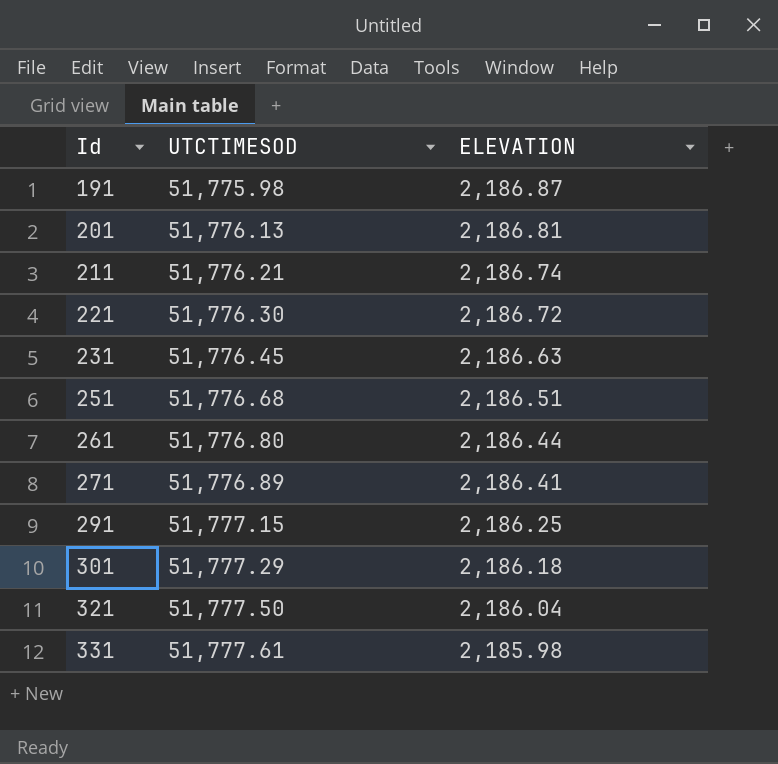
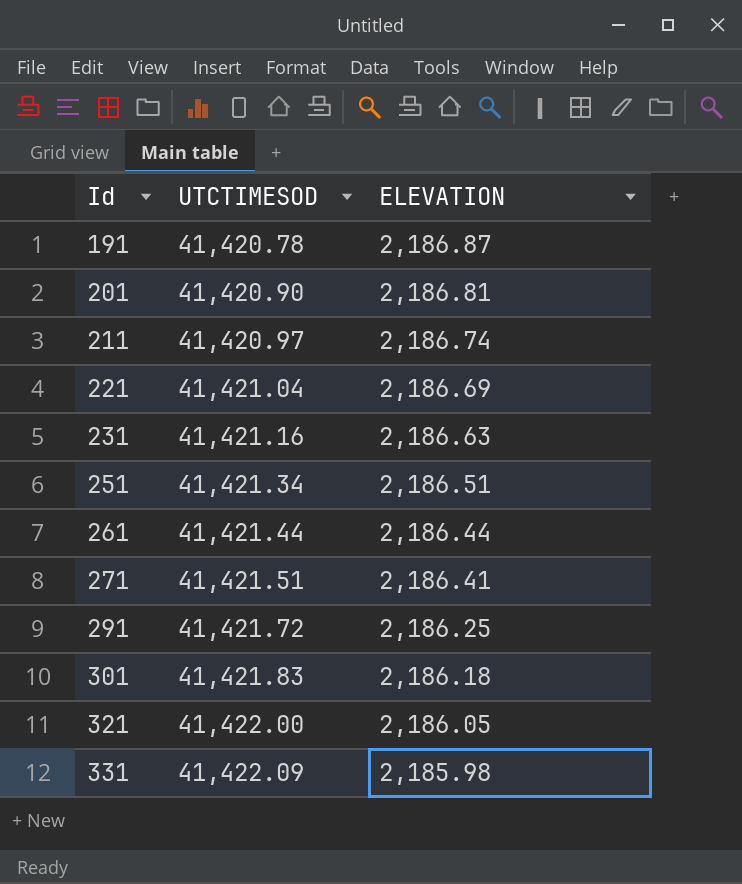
191 | UTCTIMESOD: 51,775.98 -> 41,420.78
201 | UTCTIMESOD: 51,776.13 -> 41,420.90
211 | UTCTIMESOD: 51,776.21 -> 41,420.97
221 | UTCTIMESOD: 51,776.30 -> 41,421.04
221 | ELEVATION: 2,186.72 -> 2,186.69
231 | UTCTIMESOD: 51,776.45 -> 41,421.16
251 | UTCTIMESOD: 51,776.68 -> 41,421.34
261 | UTCTIMESOD: 51,776.80 -> 41,421.44
271 | UTCTIMESOD: 51,776.89 -> 41,421.51
291 | UTCTIMESOD: 51,777.15 -> 41,421.72
301 | UTCTIMESOD: 51,777.29 -> 41,421.83
321 | UTCTIMESOD: 51,777.50 -> 41,422.00
321 | ELEVATION: 2,186.04 -> 2,186.05
331 | UTCTIMESOD: 51,777.61 -> 41,422.09

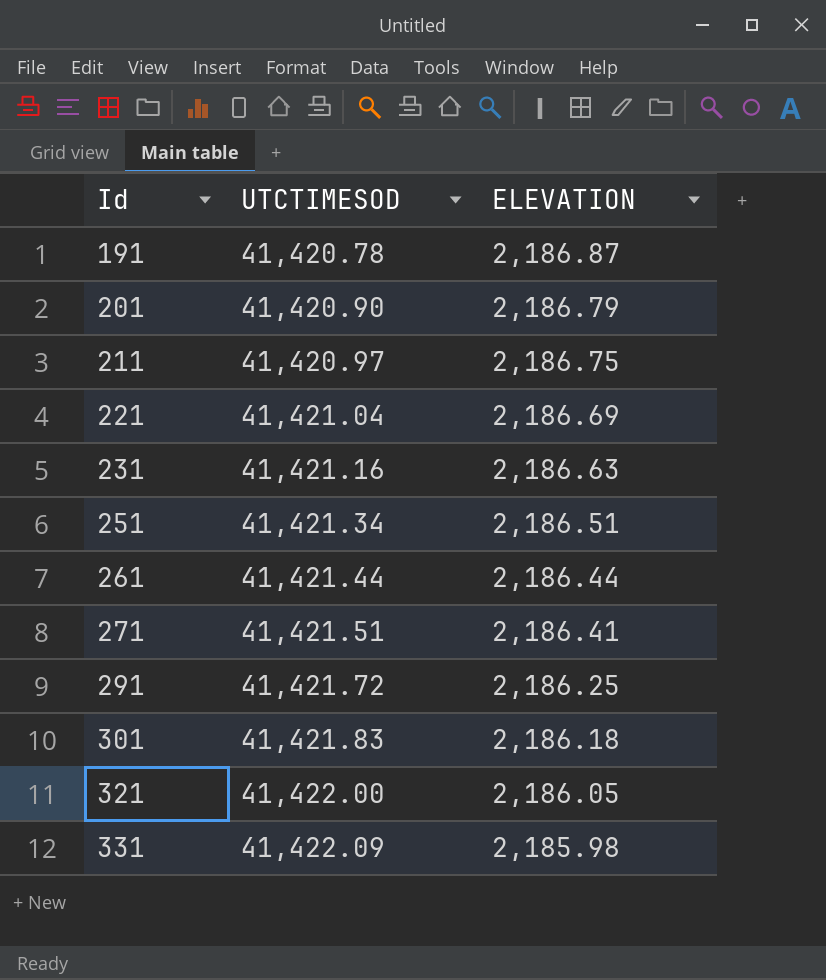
201 | ELEVATION: 2,186.81 -> 2,186.79
211 | ELEVATION: 2,186.74 -> 2,186.75

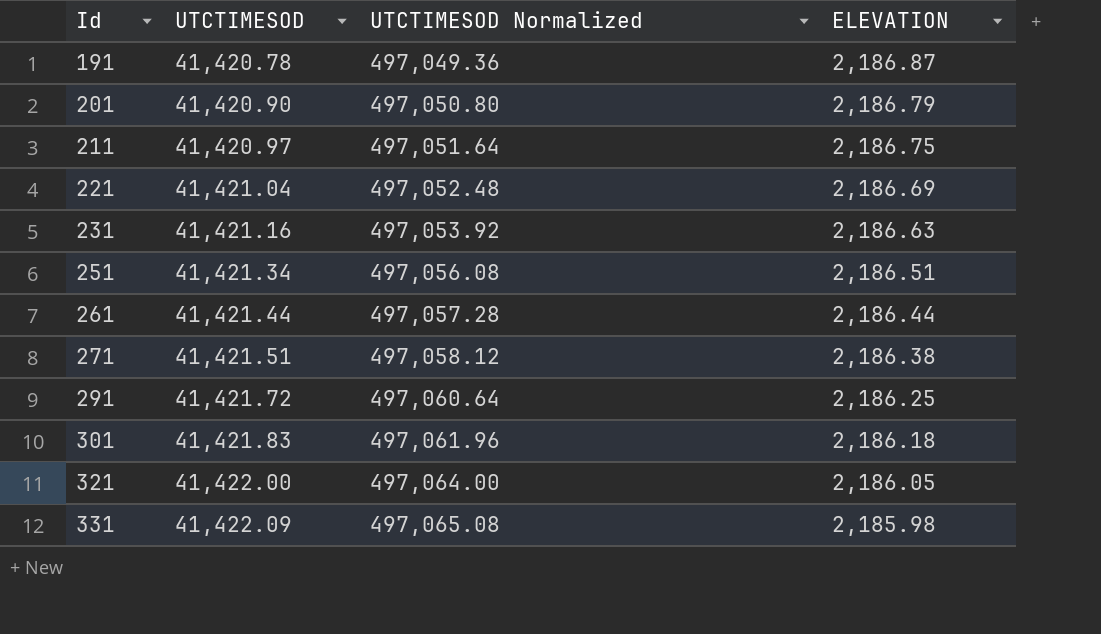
column UTCTIMESOD Normalized | formula: none -> [UTCTIMESOD] * 12
271 | ELEVATION: 2,186.41 -> 2,186.38

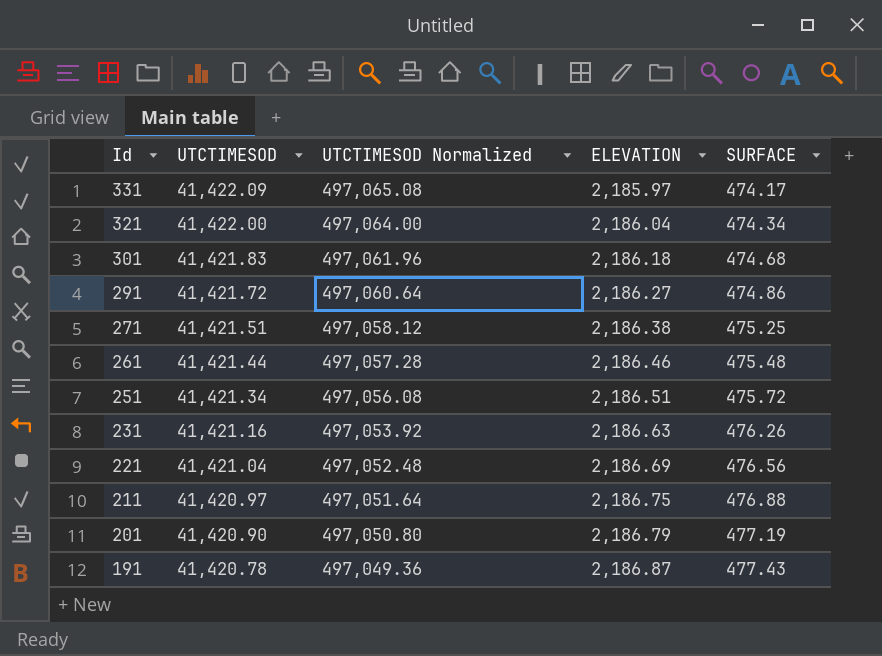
row order: Id ascending -> Id descending
column SURFACE | position: none -> 5
331 | ELEVATION: 2,185.98 -> 2,185.97
321 | ELEVATION: 2,186.05 -> 2,186.04
291 | ELEVATION: 2,186.25 -> 2,186.27
261 | ELEVATION: 2,186.44 -> 2,186.46

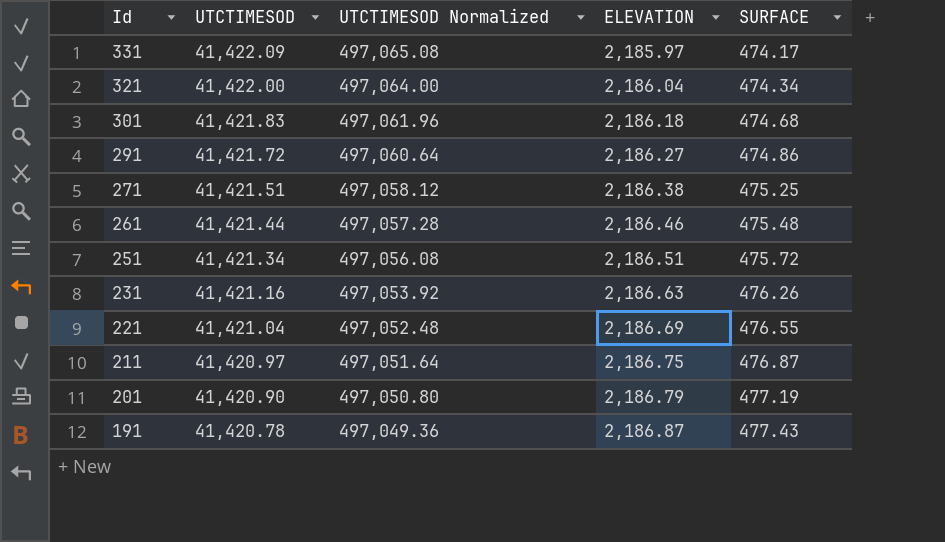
221 | SURFACE: 476.56 -> 476.55
211 | SURFACE: 476.88 -> 476.87

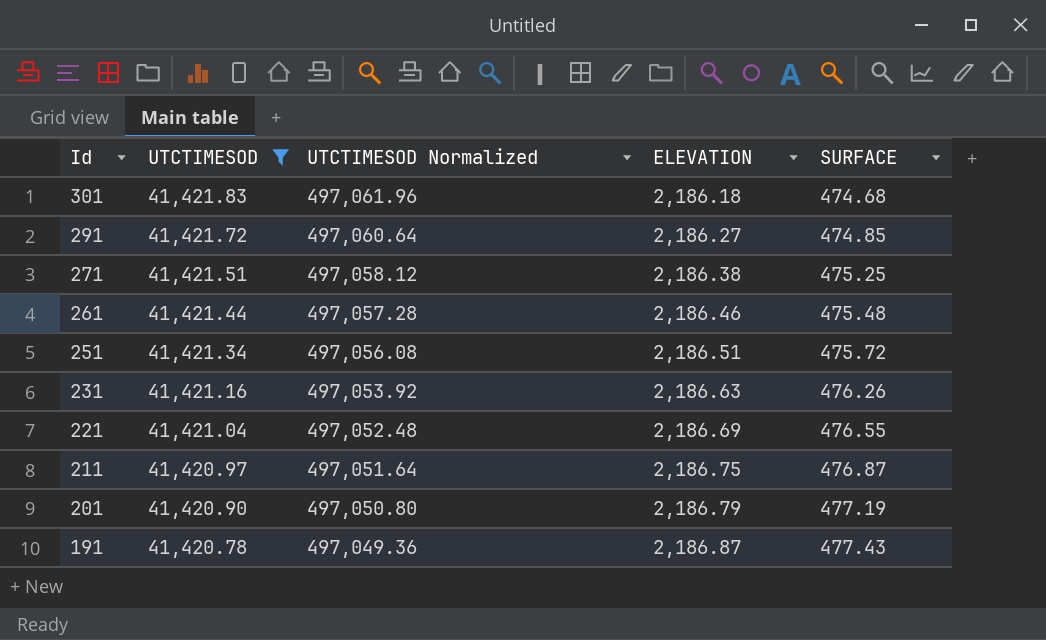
filter: none -> UTCTIMESOD <= 41,421.83
291 | SURFACE: 474.86 -> 474.85

